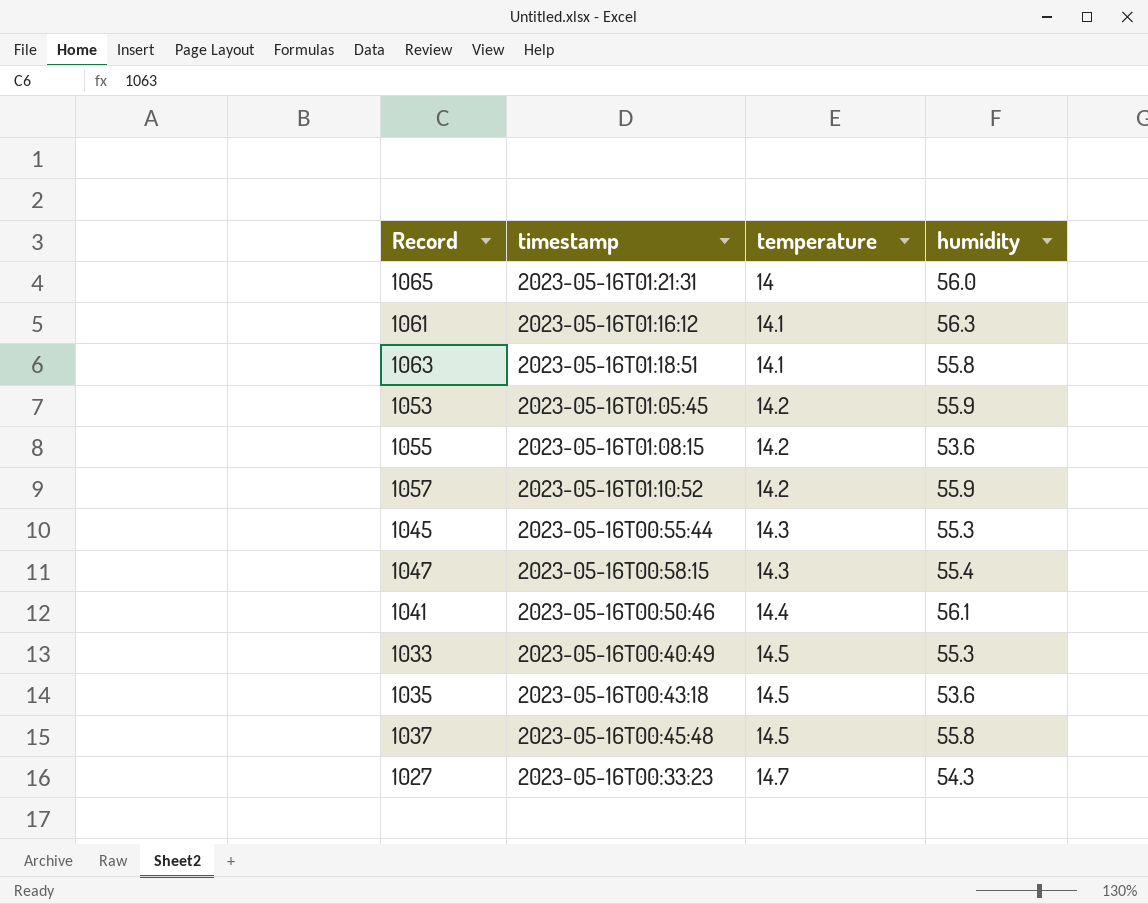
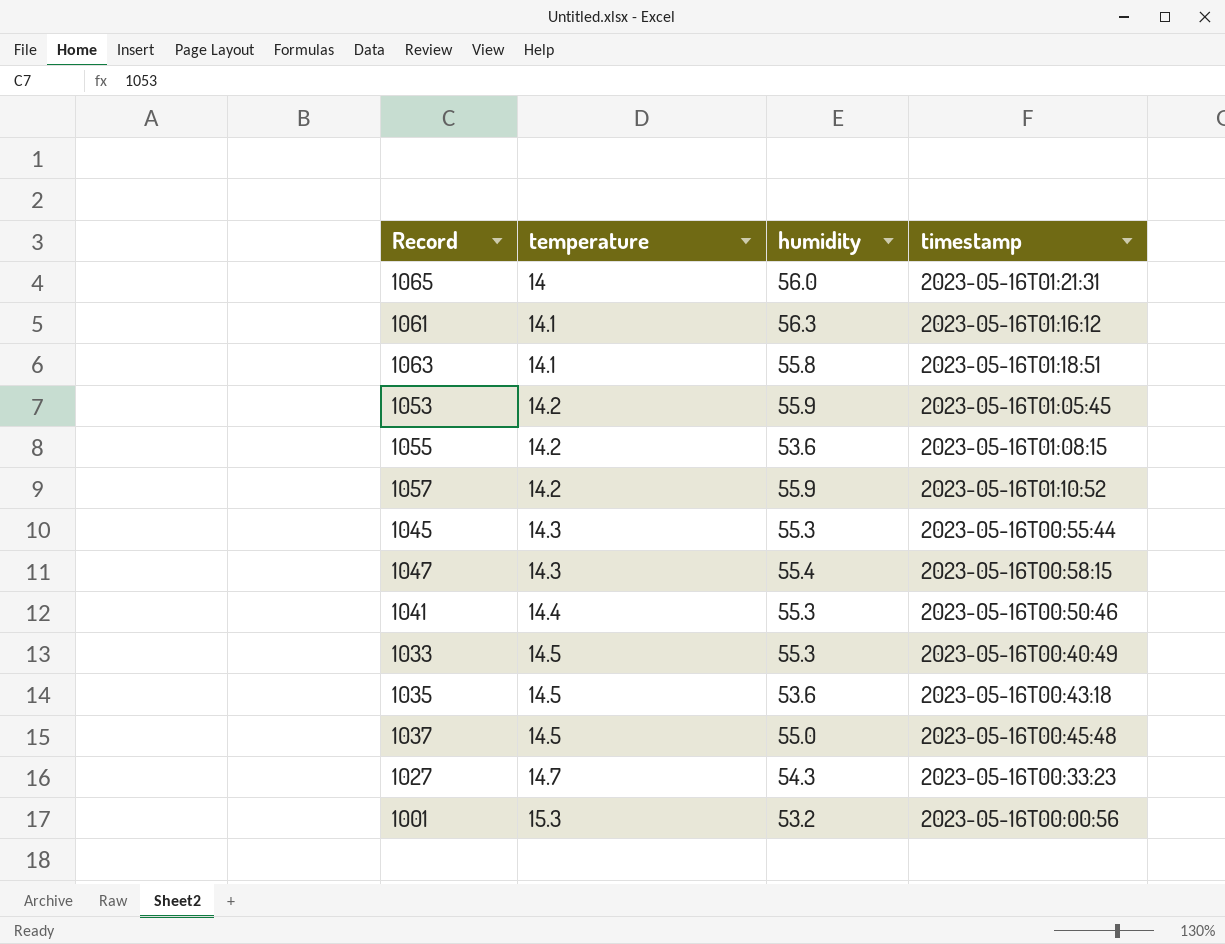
column timestamp | position: 2 -> 4
1041 | humidity: 56.1 -> 55.3
1037 | humidity: 55.8 -> 55.0
row 1001: none -> 15.3 | 53.2 | 2023-05-16T00:00:56

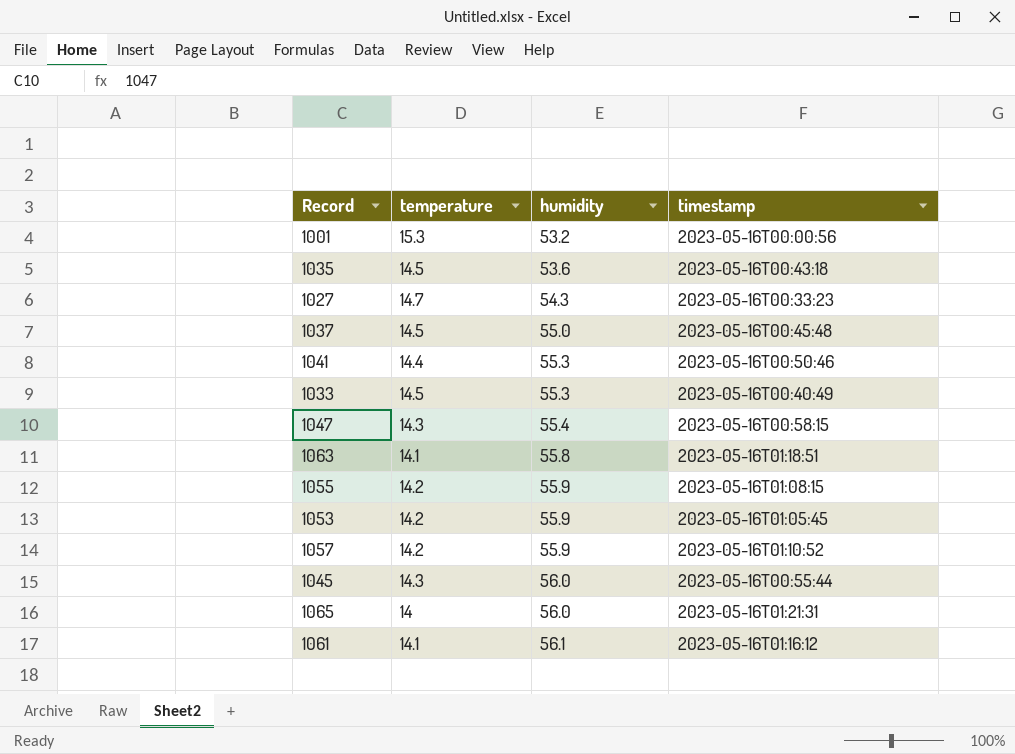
row order: temperature ascending -> humidity ascending
1055 | humidity: 53.6 -> 55.9
1045 | humidity: 55.3 -> 56.0
1061 | humidity: 56.3 -> 56.1

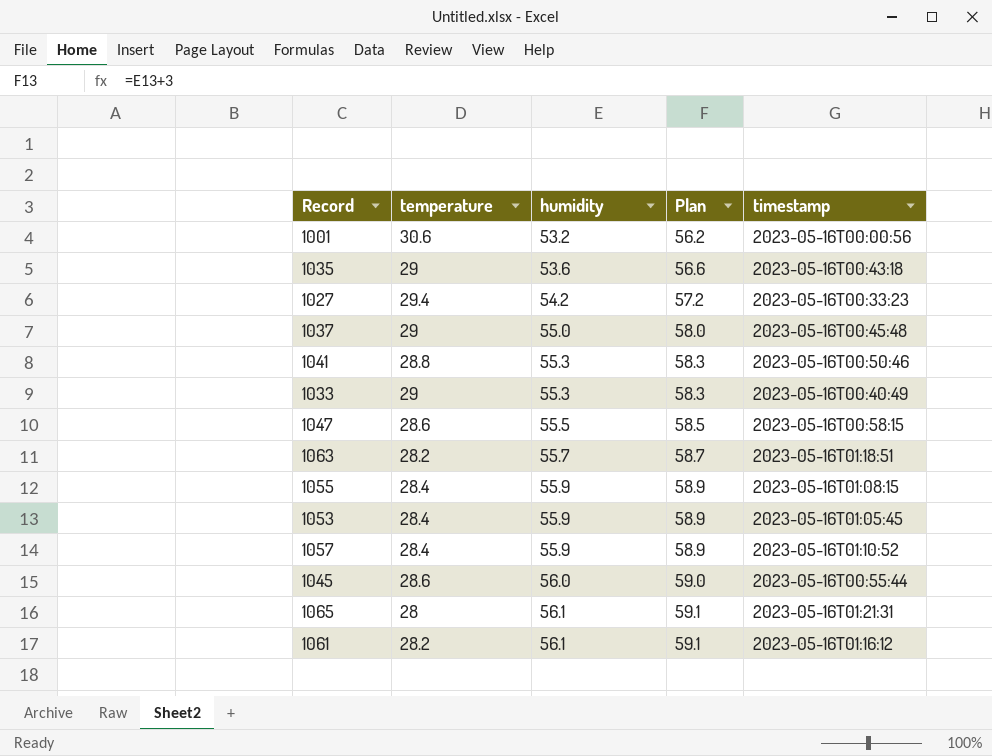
column Plan | formula: none -> [humidity] + 3
1001 | temperature: 15.3 -> 30.6
1035 | temperature: 14.5 -> 29
1027 | temperature: 14.7 -> 29.4
1027 | humidity: 54.3 -> 54.2
1037 | temperature: 14.5 -> 29
1041 | temperature: 14.4 -> 28.8
1033 | temperature: 14.5 -> 29
1047 | temperature: 14.3 -> 28.6
1047 | humidity: 55.4 -> 55.5
1063 | temperature: 14.1 -> 28.2
1063 | humidity: 55.8 -> 55.7
1055 | temperature: 14.2 -> 28.4
1053 | temperature: 14.2 -> 28.4
1057 | temperature: 14.2 -> 28.4
1045 | temperature: 14.3 -> 28.6
1065 | temperature: 14 -> 28
1065 | humidity: 56.0 -> 56.1
1061 | temperature: 14.1 -> 28.2

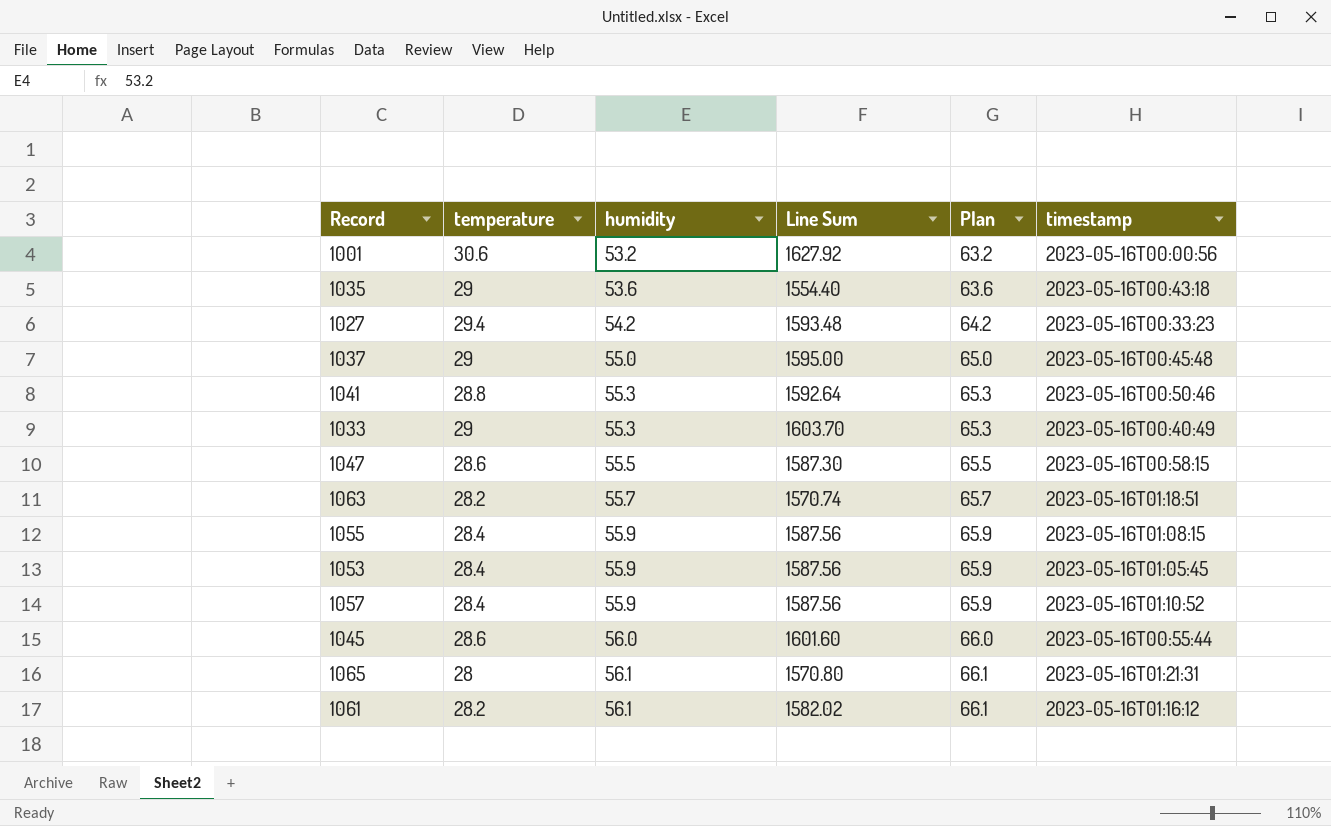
column Line Sum | formula: none -> [temperature] * [humidity]
column Plan | formula: [humidity] + 3 -> [humidity] + 10

